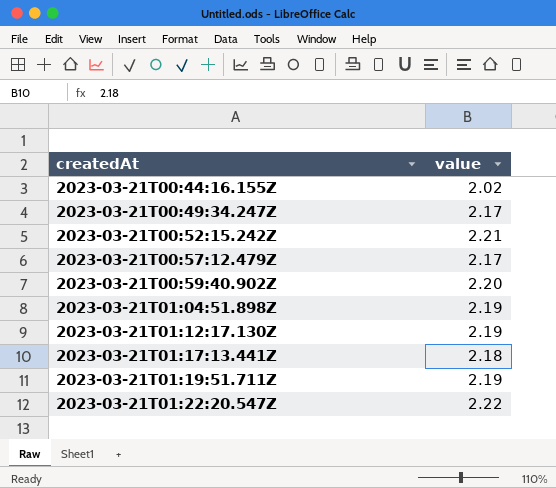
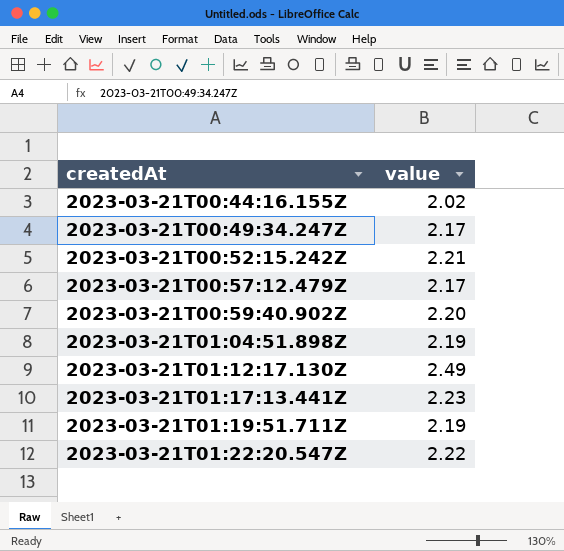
2023-03-21T01:12:17.130Z | value: 2.19 -> 2.49
2023-03-21T01:17:13.441Z | value: 2.18 -> 2.23

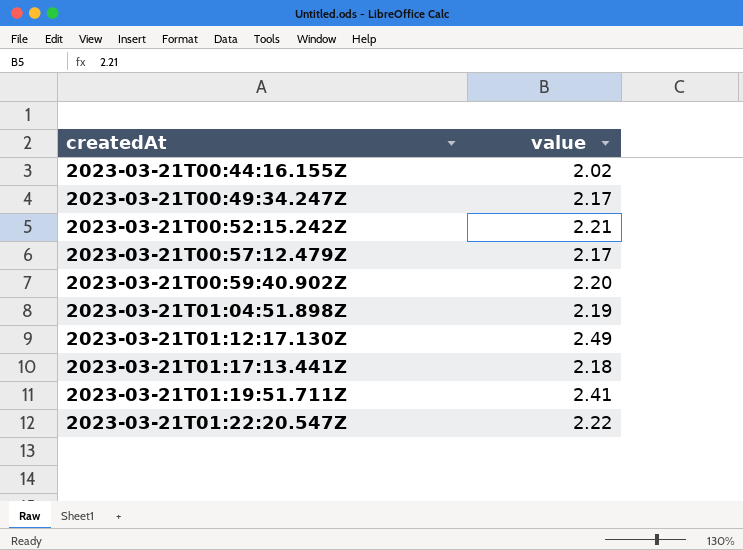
2023-03-21T01:17:13.441Z | value: 2.23 -> 2.18
2023-03-21T01:19:51.711Z | value: 2.19 -> 2.41

